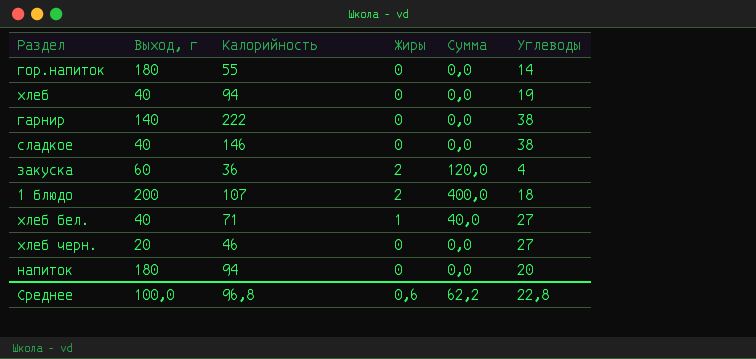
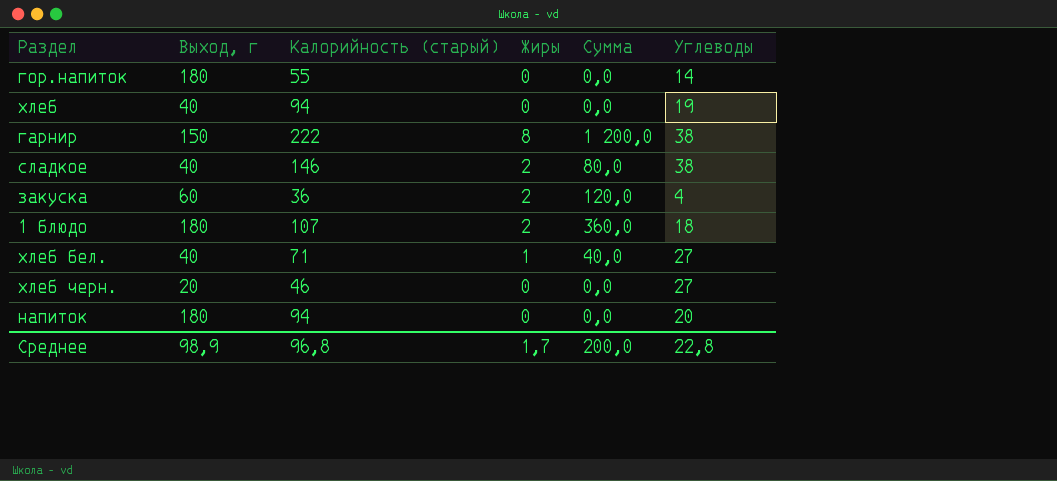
column name: Калорийность -> Калорийность (старый)
гарнир | Выход, г: 140 -> 150
гарнир | Жиры: 0 -> 8
гарнир | Сумма: 0,0 -> 1 200,0
сладкое | Жиры: 0 -> 2
сладкое | Сумма: 0,0 -> 80,0
1 блюдо | Выход, г: 200 -> 180
1 блюдо | Сумма: 400,0 -> 360,0
Среднее | Выход, г: 100,0 -> 98,9
Среднее | Жиры: 0,6 -> 1,7
Среднее | Сумма: 62,2 -> 200,0

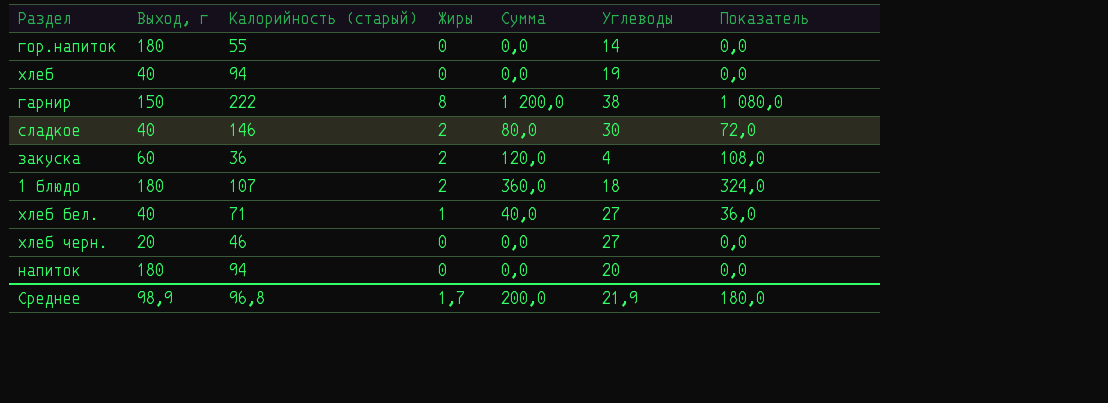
column Показатель | formula: none -> [Сумма] * 0,9
сладкое | Углеводы: 38 -> 30
Среднее | Углеводы: 22,8 -> 21,9

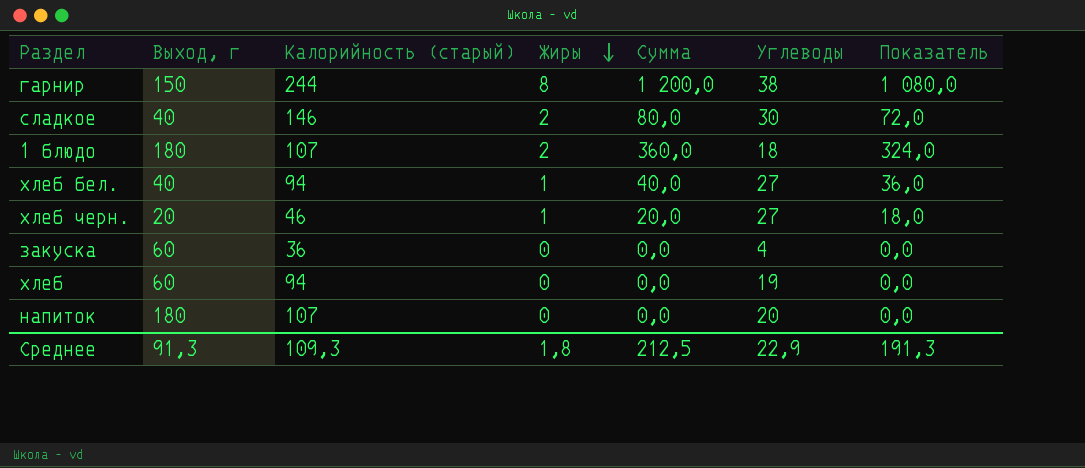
row order: none -> Жиры descending
row гор.напиток: 180 | 55 | 0 | 0,0 | 14 | 0,0 -> none
гарнир | Калорийность (старый): 222 -> 244
хлеб бел. | Калорийность (старый): 71 -> 94
хлеб черн. | Жиры: 0 -> 1
хлеб черн. | Сумма: 0,0 -> 20,0
хлеб черн. | Показатель: 0,0 -> 18,0
закуска | Жиры: 2 -> 0
закуска | Сумма: 120,0 -> 0,0
закуска | Показатель: 108,0 -> 0,0
хлеб | Выход, г: 40 -> 60
напиток | Калорийность (старый): 94 -> 107
Среднее | Выход, г: 98,9 -> 91,3
Среднее | Калорийность (старый): 96,8 -> 109,3
Среднее | Жиры: 1,7 -> 1,8
Среднее | Сумма: 200,0 -> 212,5
Среднее | Углеводы: 21,9 -> 22,9
Среднее | Показатель: 180,0 -> 191,3

